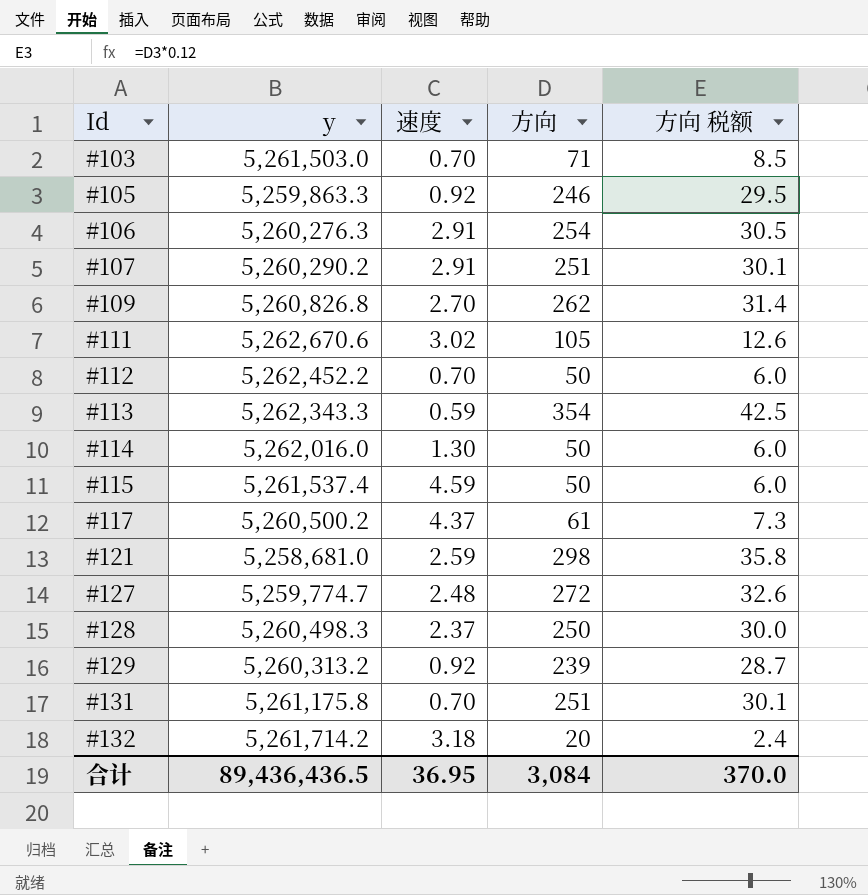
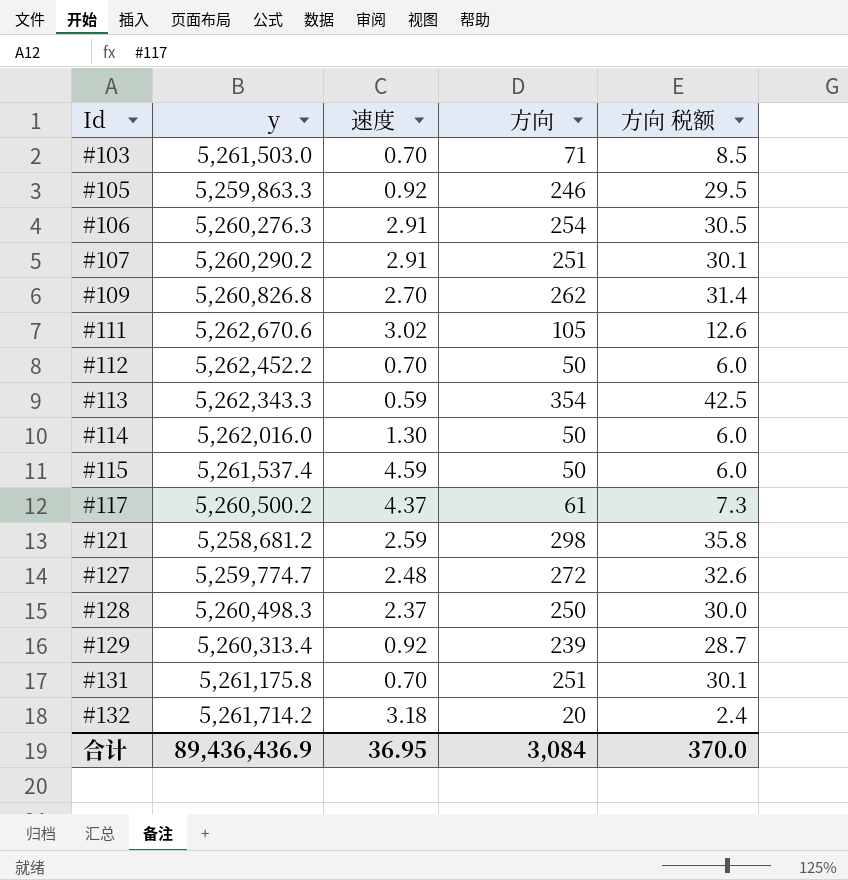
#121 | y: 5,258,681.0 -> 5,258,681.2
#129 | y: 5,260,313.2 -> 5,260,313.4
合计 | y: 89,436,436.5 -> 89,436,436.9

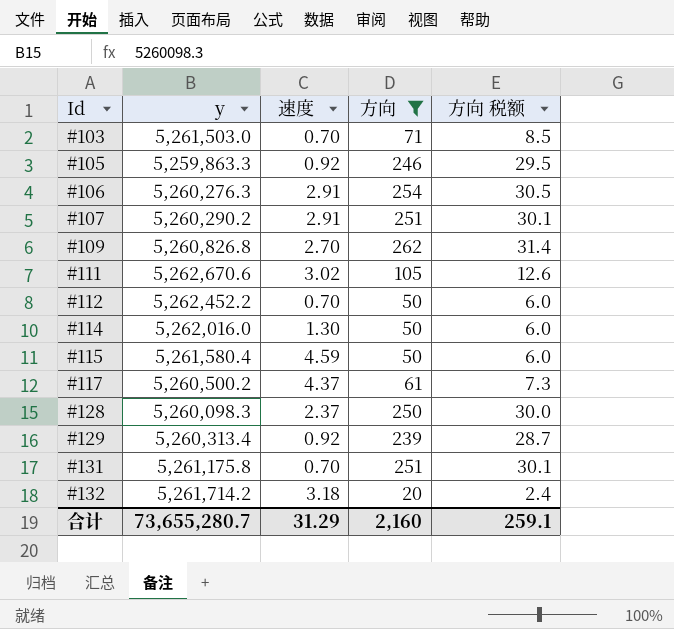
filter: none -> 方向 <= 262
#115 | y: 5,261,537.4 -> 5,261,580.4
#128 | y: 5,260,498.3 -> 5,260,098.3
合计 | y: 89,436,436.9 -> 73,655,280.7
合计 | 速度: 36.95 -> 31.29
合计 | 方向: 3,084 -> 2,160
合计 | 方向 税额: 370.0 -> 259.1

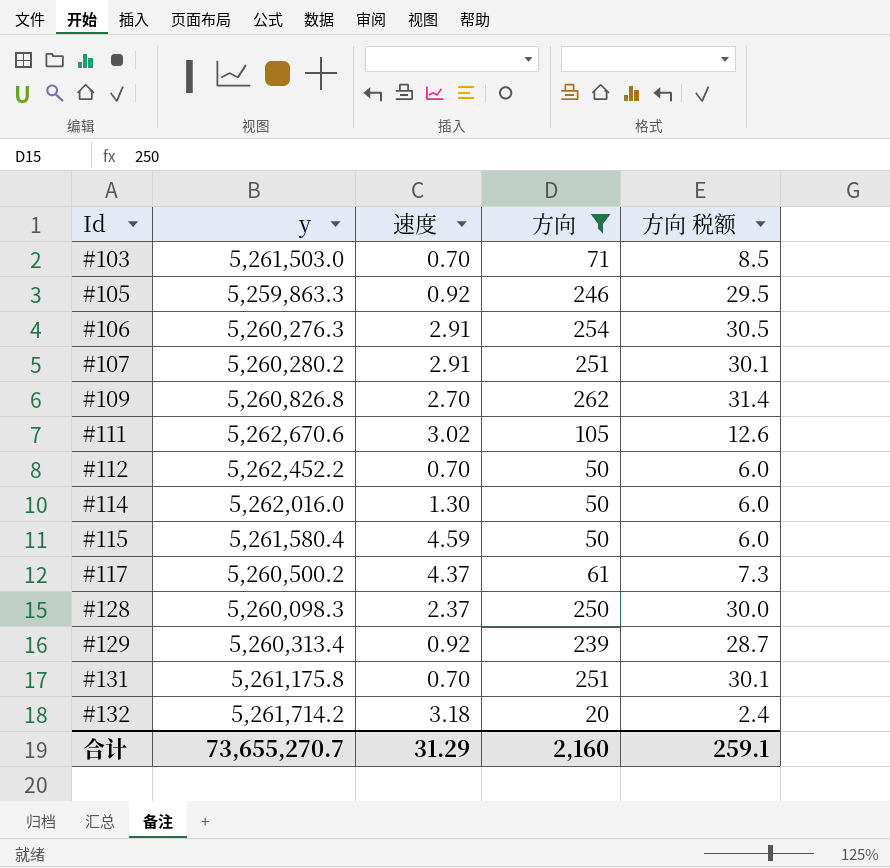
#107 | y: 5,260,290.2 -> 5,260,280.2
合计 | y: 73,655,280.7 -> 73,655,270.7

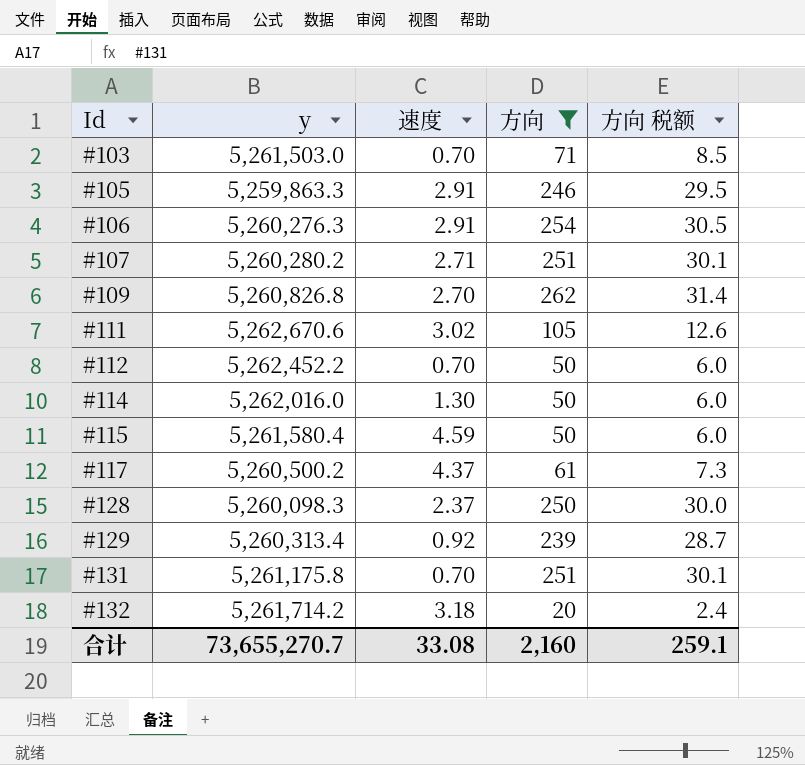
#105 | 速度: 0.92 -> 2.91
#107 | 速度: 2.91 -> 2.71
合计 | 速度: 31.29 -> 33.08

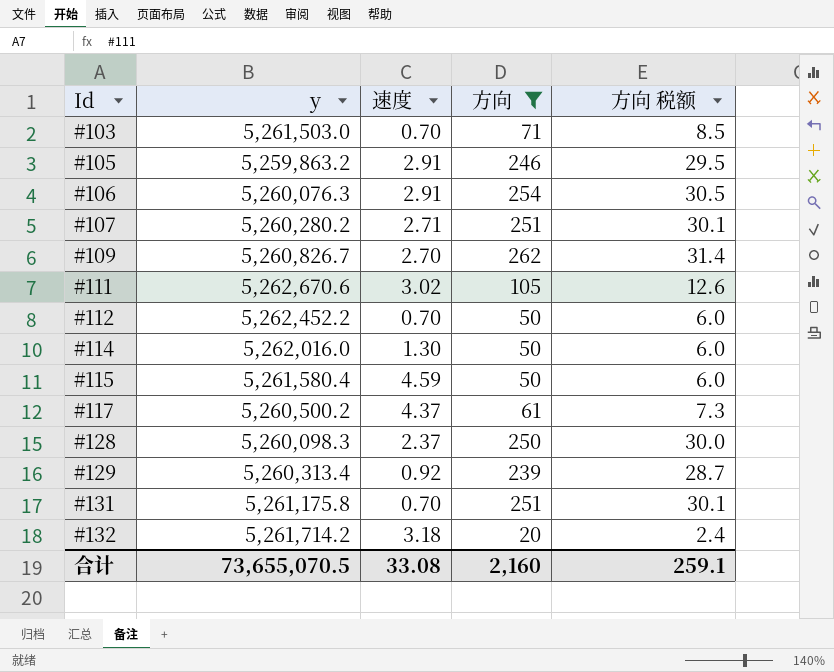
#105 | y: 5,259,863.3 -> 5,259,863.2
#106 | y: 5,260,276.3 -> 5,260,076.3
#109 | y: 5,260,826.8 -> 5,260,826.7
合计 | y: 73,655,270.7 -> 73,655,070.5

